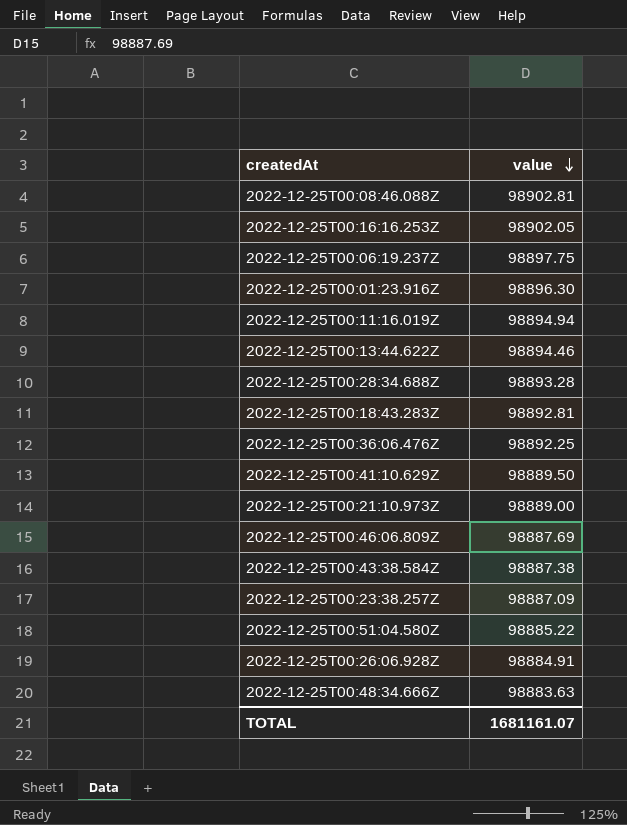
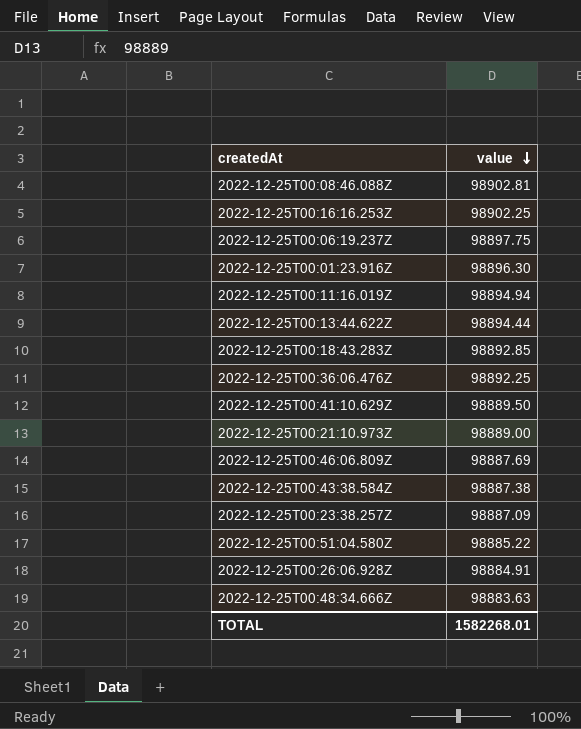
row 2022-12-25T00:28:34.688Z: 98893.28 -> none
2022-12-25T00:16:16.253Z | value: 98902.05 -> 98902.25
2022-12-25T00:13:44.622Z | value: 98894.46 -> 98894.44
2022-12-25T00:18:43.283Z | value: 98892.81 -> 98892.85
TOTAL | value: 1681161.07 -> 1582268.01

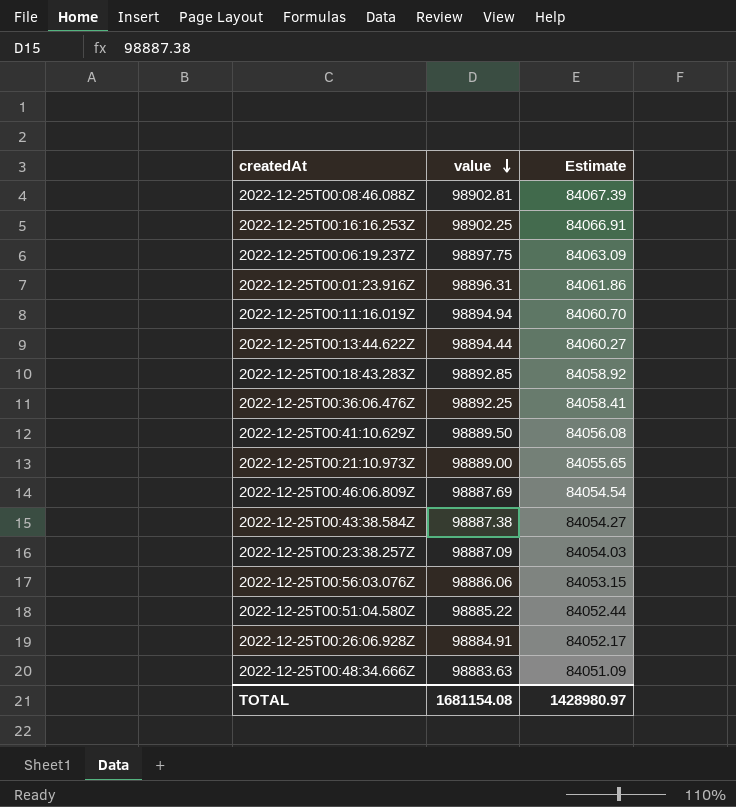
column Estimate | formula: none -> [value] * 0.85
2022-12-25T00:01:23.916Z | value: 98896.30 -> 98896.31
row 2022-12-25T00:56:03.076Z: none -> 98886.06 | 84053.15
TOTAL | value: 1582268.01 -> 1681154.08

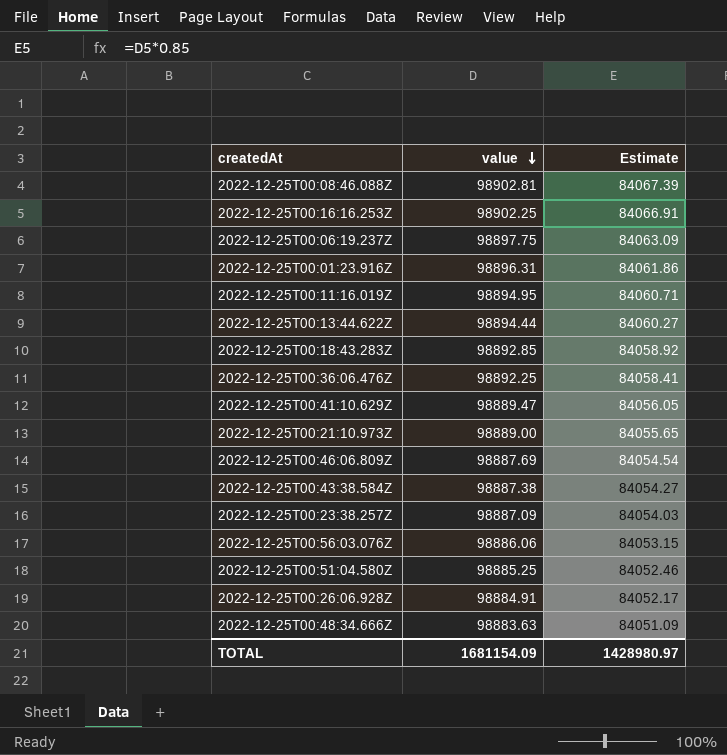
2022-12-25T00:11:16.019Z | value: 98894.94 -> 98894.95
2022-12-25T00:11:16.019Z | Estimate: 84060.70 -> 84060.71
2022-12-25T00:41:10.629Z | value: 98889.50 -> 98889.47
2022-12-25T00:41:10.629Z | Estimate: 84056.08 -> 84056.05
2022-12-25T00:51:04.580Z | value: 98885.22 -> 98885.25
2022-12-25T00:51:04.580Z | Estimate: 84052.44 -> 84052.46
TOTAL | value: 1681154.08 -> 1681154.09

